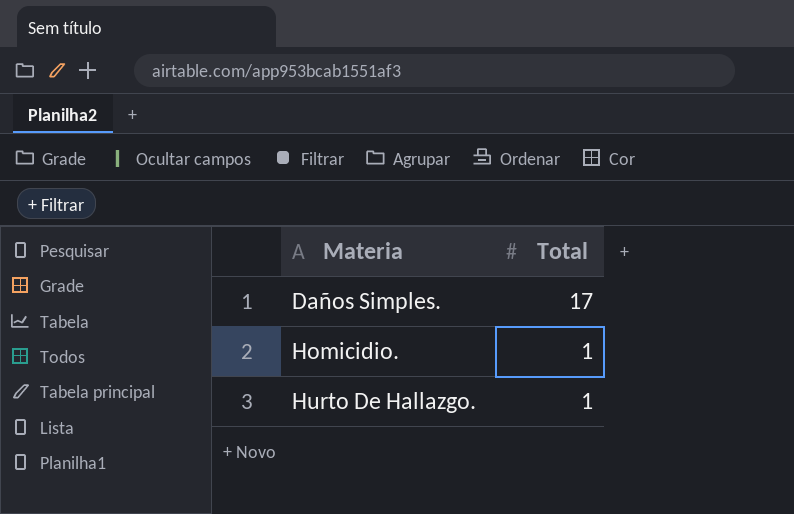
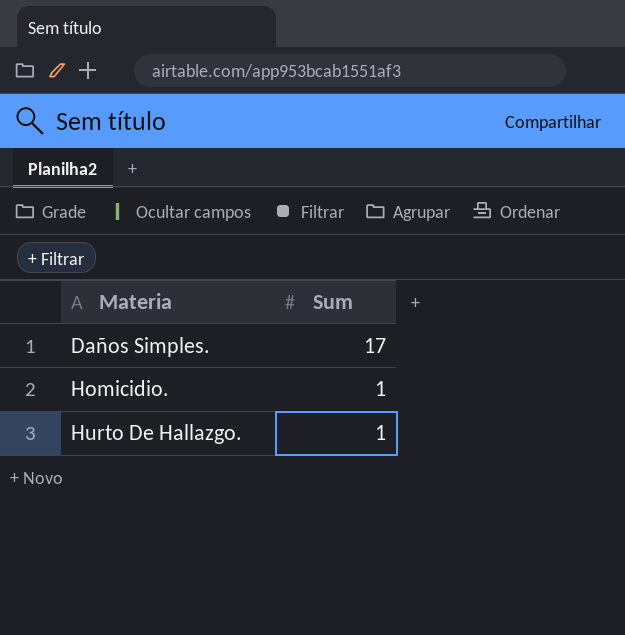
column name: Total -> Sum

